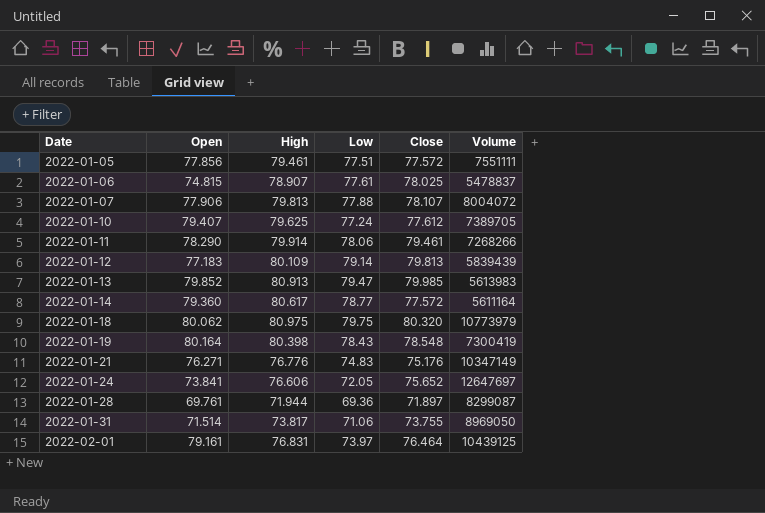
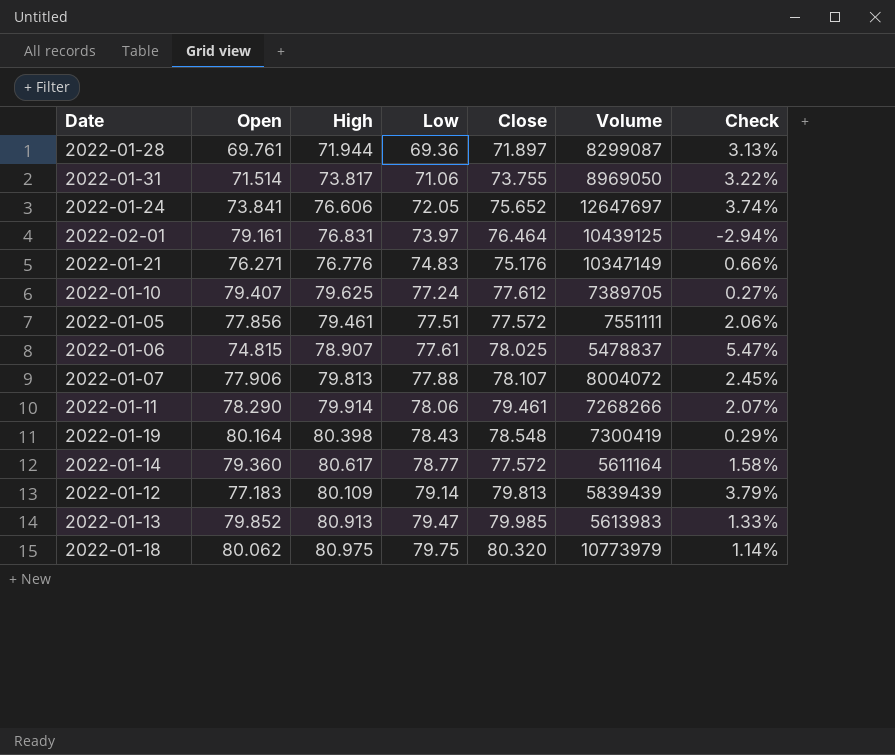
row order: Date ascending -> Low ascending
column Check | formula: none -> ([High] - [Open]) / [Open]

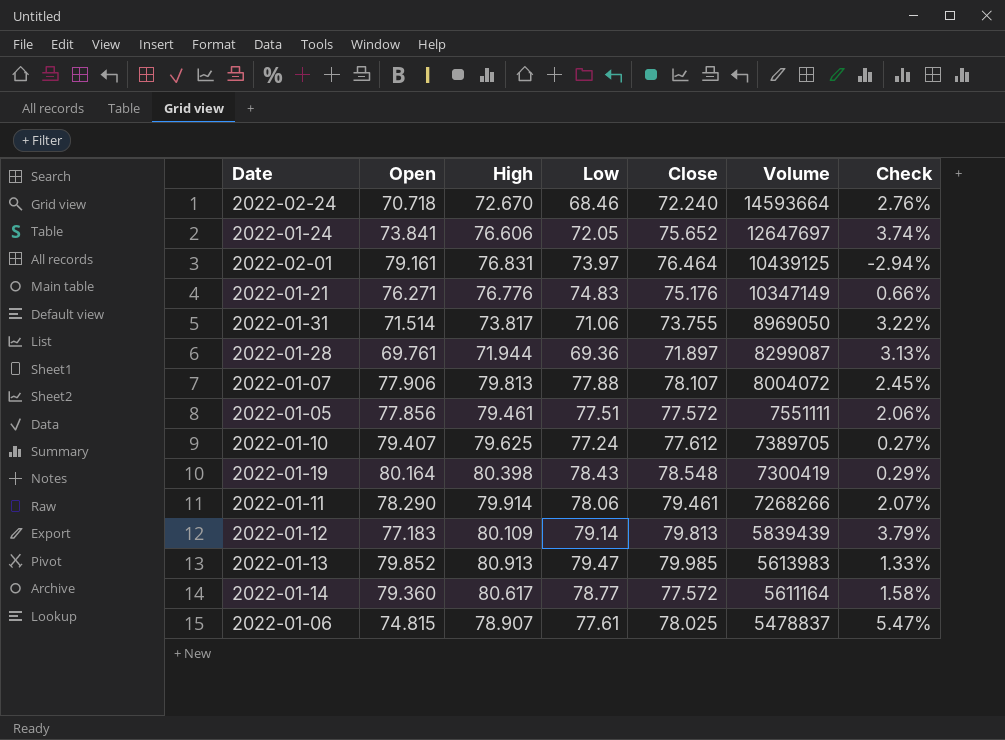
row order: Low ascending -> Volume descending
row 2022-01-18: 80.062 | 80.975 | 79.75 | 80.320 | 10773979 | 1.14% -> none
row 2022-02-24: none -> 70.718 | 72.670 | 68.46 | 72.240 | 14593664 | 2.76%

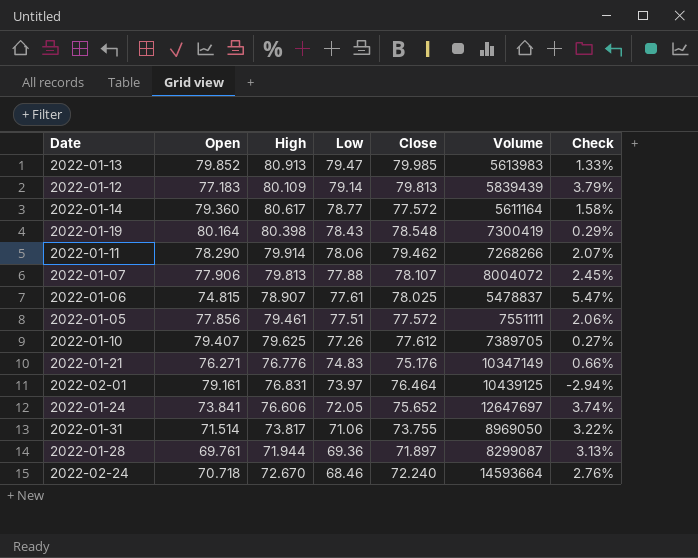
row order: Volume descending -> Low descending
2022-01-11 | Close: 79.461 -> 79.462
2022-01-10 | Low: 77.24 -> 77.26

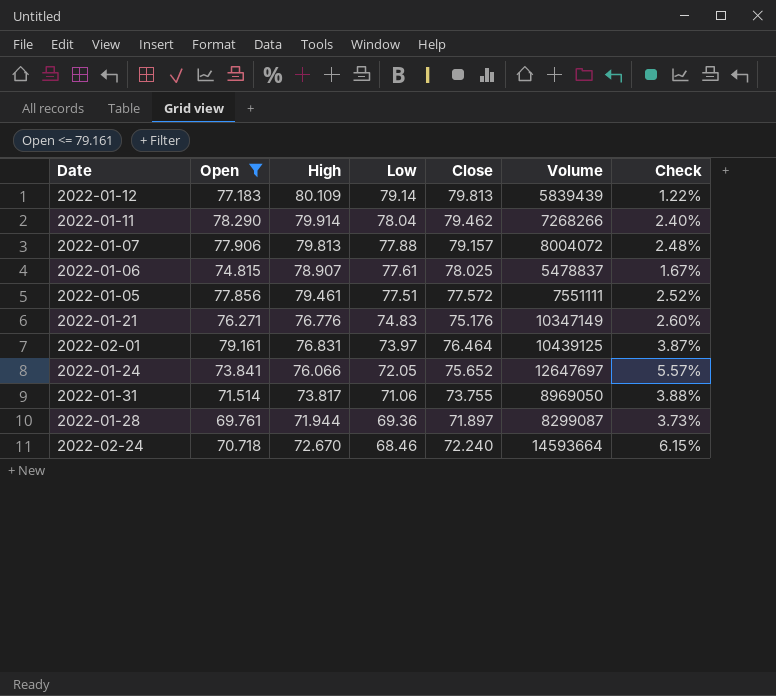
filter: none -> Open <= 79.161
column Check | formula: ([High] - [Open]) / [Open] -> ([High] - [Low]) / [Low]
2022-01-11 | Low: 78.06 -> 78.04
2022-01-07 | Close: 78.107 -> 79.157
2022-01-24 | High: 76.606 -> 76.066

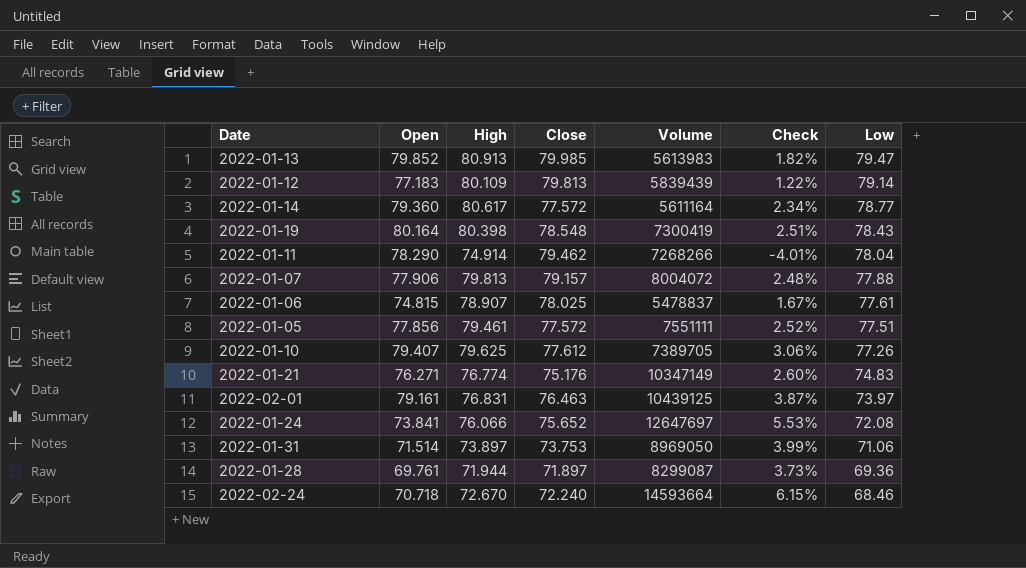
filter: Open <= 79.161 -> none
column Low | position: 4 -> 7
2022-01-11 | High: 79.914 -> 74.914
2022-01-11 | Check: 2.40% -> -4.01%
2022-01-21 | High: 76.776 -> 76.774
2022-02-01 | Close: 76.464 -> 76.463
2022-01-24 | Check: 5.57% -> 5.53%
2022-01-24 | Low: 72.05 -> 72.08
2022-01-31 | High: 73.817 -> 73.897
2022-01-31 | Close: 73.755 -> 73.753
2022-01-31 | Check: 3.88% -> 3.99%

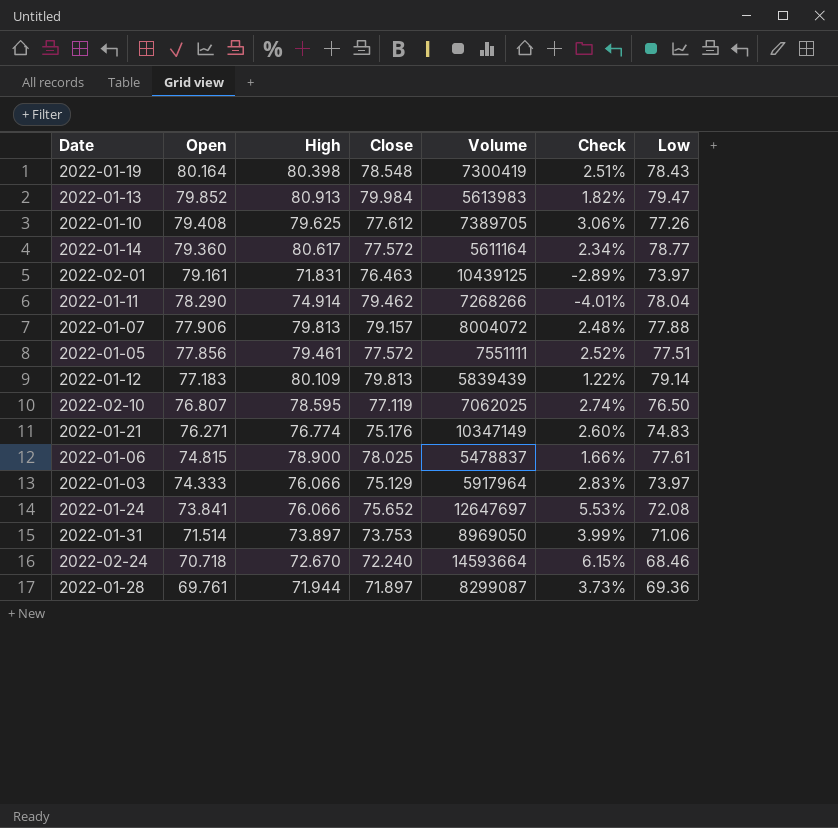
row order: Low descending -> Open descending
2022-01-13 | Close: 79.985 -> 79.984
2022-01-10 | Open: 79.407 -> 79.408
2022-02-01 | High: 76.831 -> 71.831
2022-02-01 | Check: 3.87% -> -2.89%
row 2022-02-10: none -> 76.807 | 78.595 | 77.119 | 7062025 | 2.74% | 76.50
2022-01-06 | High: 78.907 -> 78.900
2022-01-06 | Check: 1.67% -> 1.66%
row 2022-01-03: none -> 74.333 | 76.066 | 75.129 | 5917964 | 2.83% | 73.97

